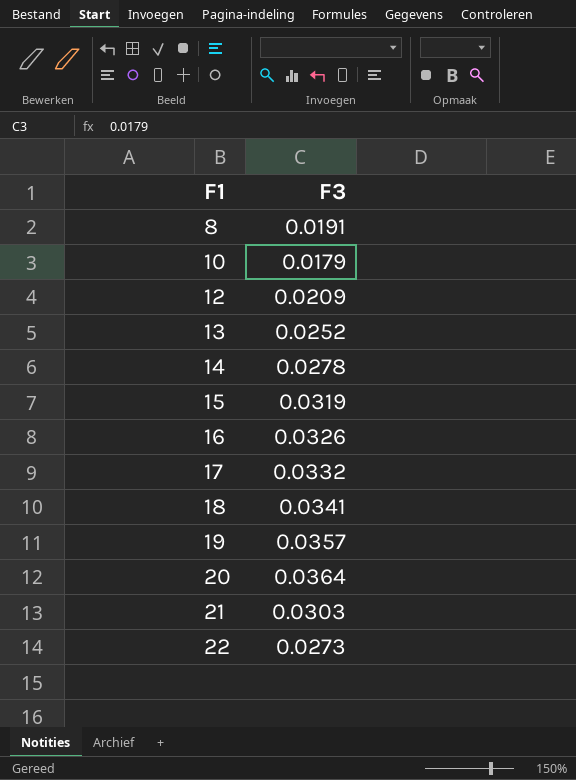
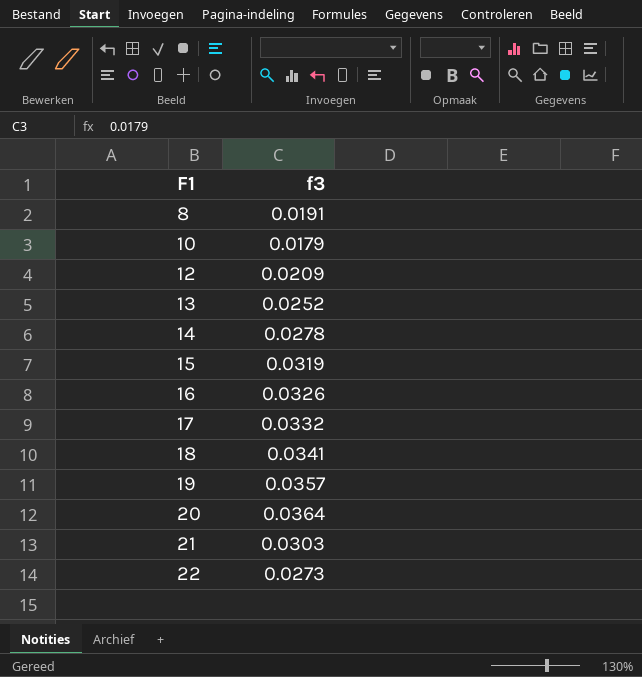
column name: F3 -> f3

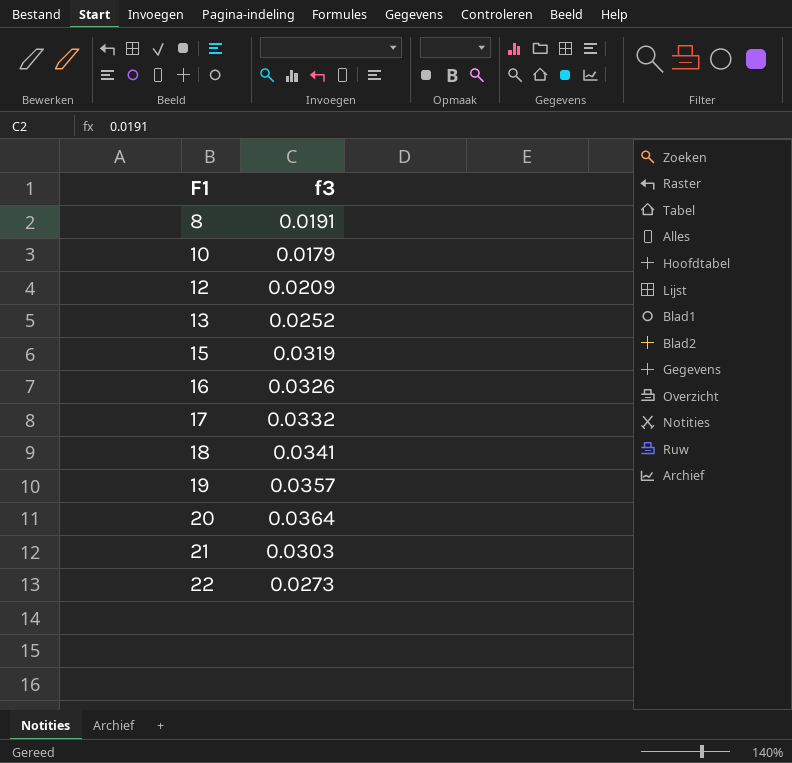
row 14: 0.0278 -> none

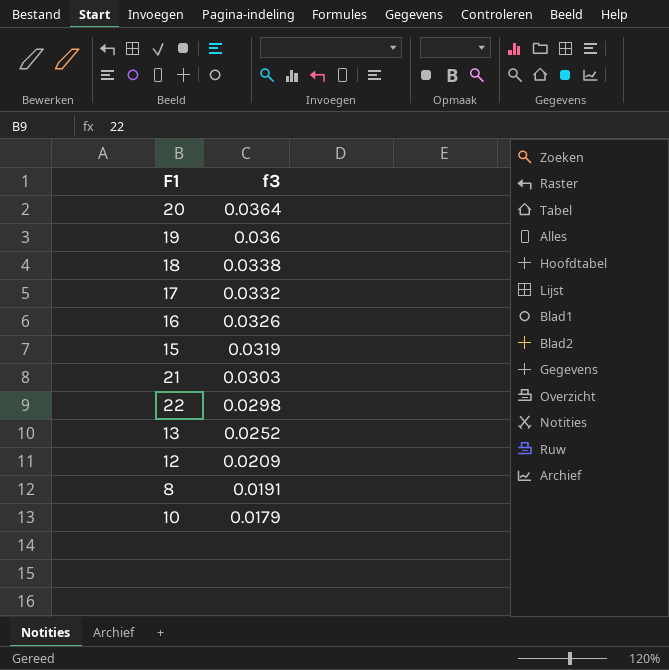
row order: F1 ascending -> f3 descending
19 | f3: 0.0357 -> 0.036
18 | f3: 0.0341 -> 0.0338
22 | f3: 0.0273 -> 0.0298

